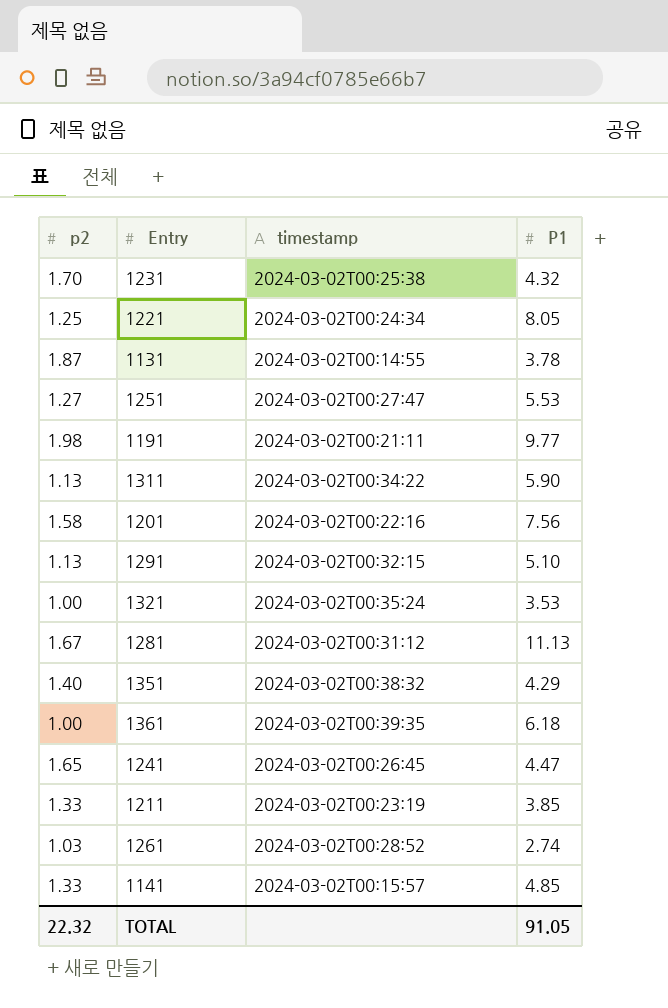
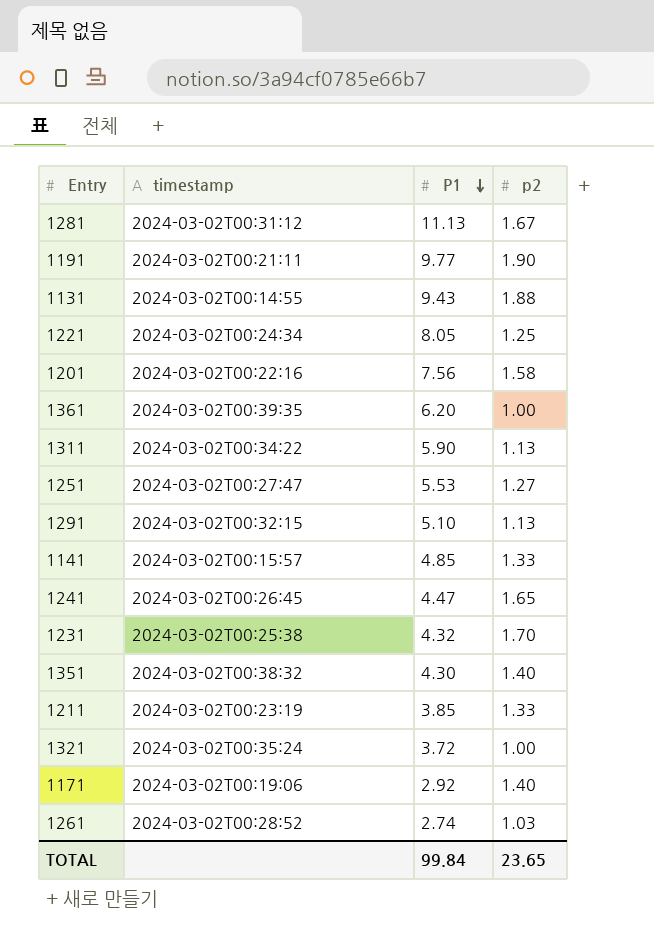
row order: none -> P1 descending
column p2 | position: 1 -> 4
1191 | p2: 1.98 -> 1.90
1131 | P1: 3.78 -> 9.43
1131 | p2: 1.87 -> 1.88
1361 | P1: 6.18 -> 6.20
1351 | P1: 4.29 -> 4.30
1321 | P1: 3.53 -> 3.72
row 1171: none -> 2024-03-02T00:19:06 | 2.92 | 1.40
TOTAL | P1: 91.05 -> 99.84
TOTAL | p2: 22.32 -> 23.65

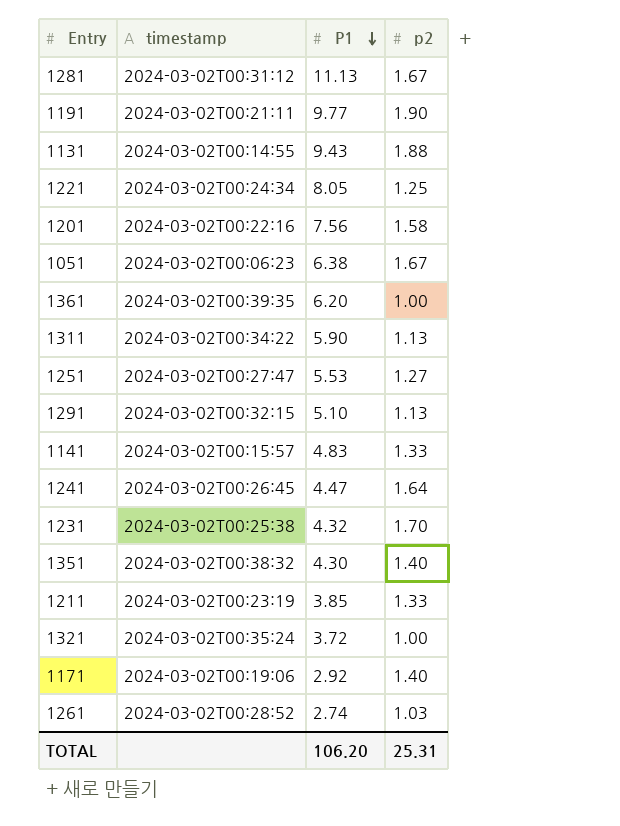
row 1051: none -> 2024-03-02T00:06:23 | 6.38 | 1.67
1141 | P1: 4.85 -> 4.83
1241 | p2: 1.65 -> 1.64
TOTAL | P1: 99.84 -> 106.20
TOTAL | p2: 23.65 -> 25.31

